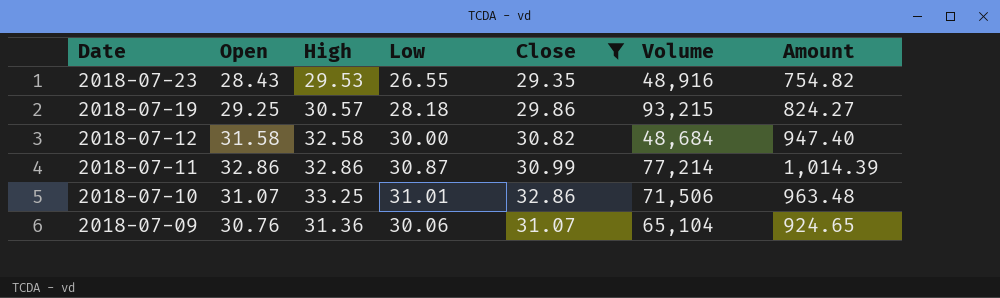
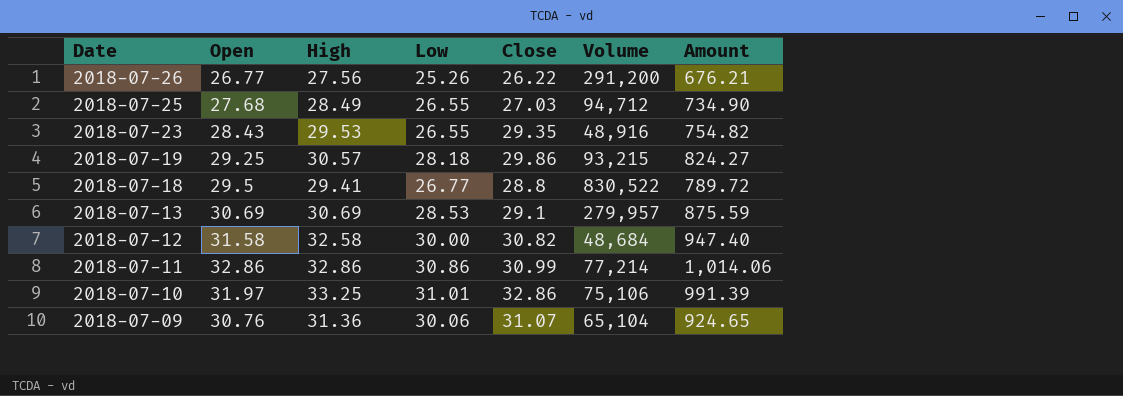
filter: Close >= 29.35 -> none
2018-07-11 | Low: 30.87 -> 30.86
2018-07-11 | Amount: 1,014.39 -> 1,014.06
2018-07-10 | Open: 31.07 -> 31.97
2018-07-10 | Volume: 71,506 -> 75,106
2018-07-10 | Amount: 963.48 -> 991.39

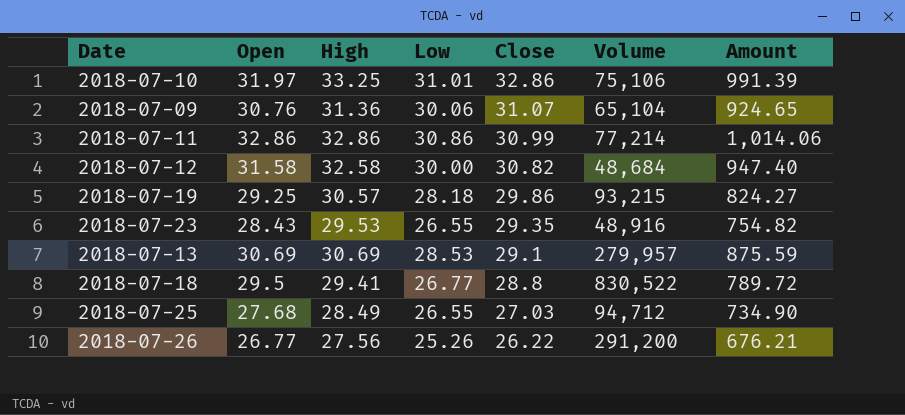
row order: Date descending -> Close descending

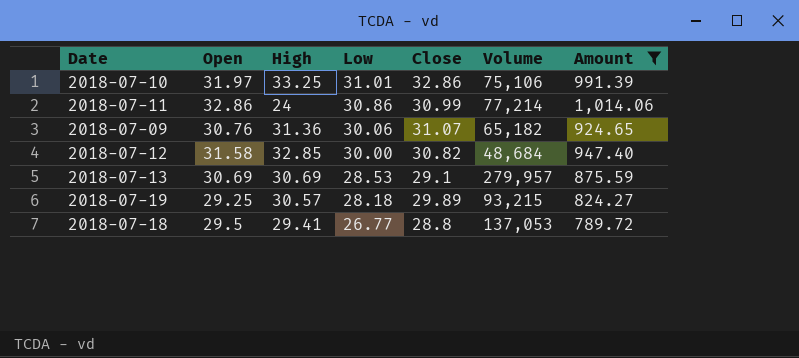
filter: none -> Amount >= 789.72
row order: Close descending -> Low descending
2018-07-11 | High: 32.86 -> 24
2018-07-09 | Volume: 65,104 -> 65,182
2018-07-12 | High: 32.58 -> 32.85
2018-07-19 | Close: 29.86 -> 29.89
2018-07-18 | Volume: 830,522 -> 137,053

